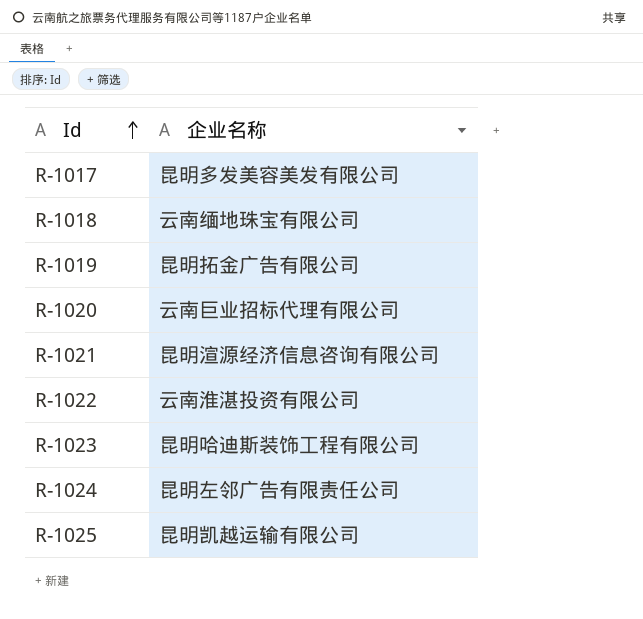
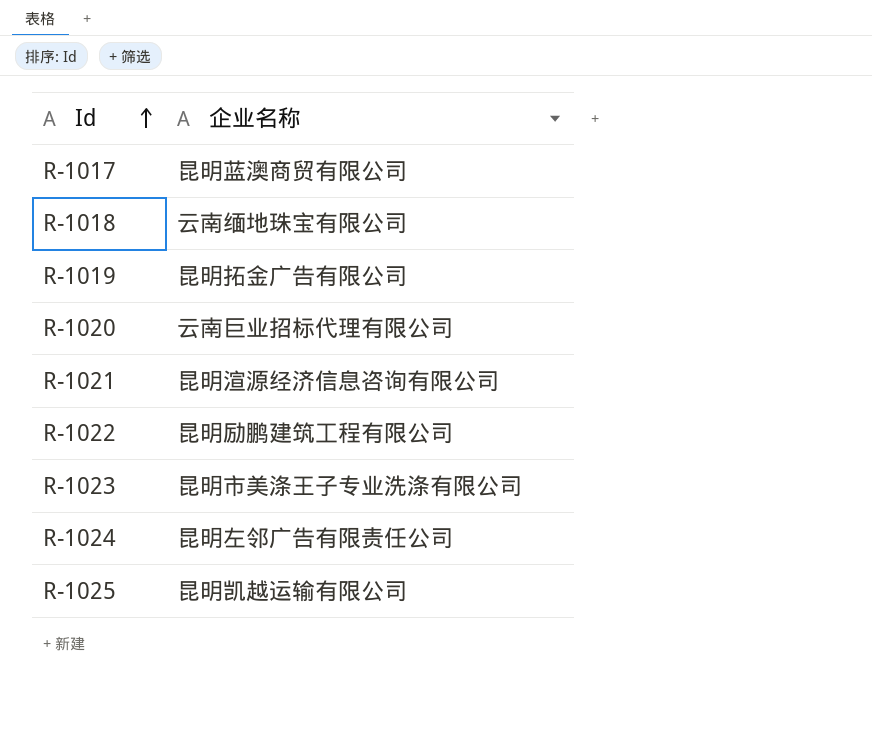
R-1017 | 企业名称: 昆明多发美容美发有限公司 -> 昆明蓝澳商贸有限公司
R-1022 | 企业名称: 云南淮湛投资有限公司 -> 昆明励鹏建筑工程有限公司
R-1023 | 企业名称: 昆明哈迪斯装饰工程有限公司 -> 昆明市美涤王子专业洗涤有限公司

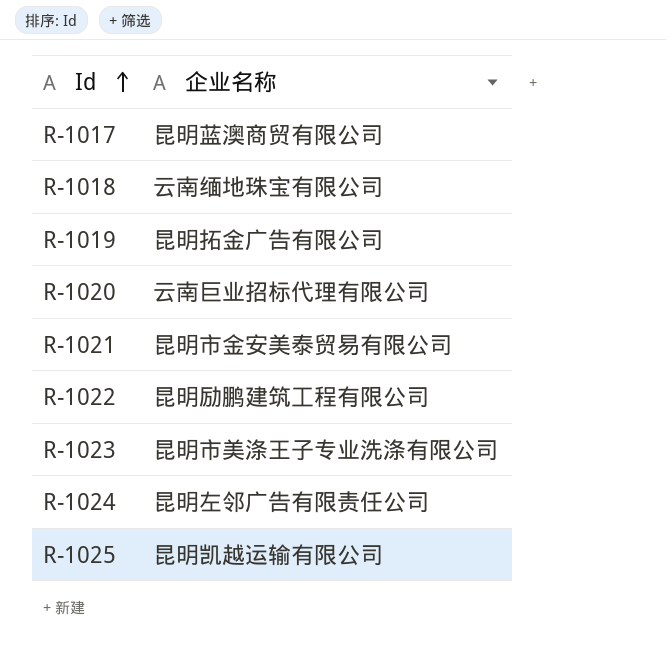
R-1021 | 企业名称: 昆明渲源经济信息咨询有限公司 -> 昆明市金安美泰贸易有限公司

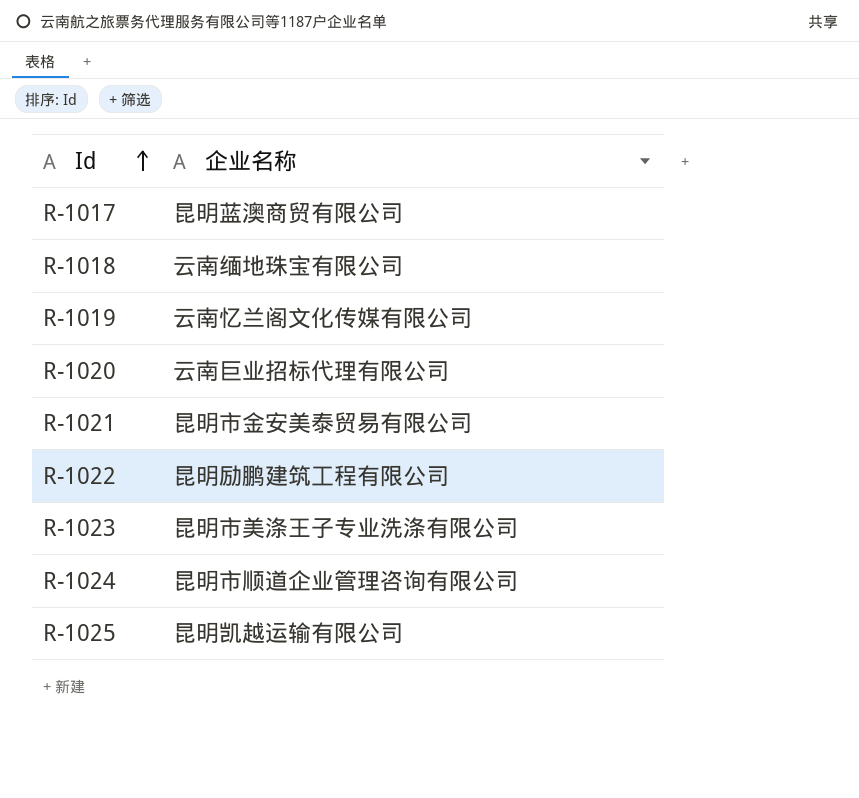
R-1019 | 企业名称: 昆明拓金广告有限公司 -> 云南忆兰阁文化传媒有限公司
R-1024 | 企业名称: 昆明左邻广告有限责任公司 -> 昆明市顺道企业管理咨询有限公司

